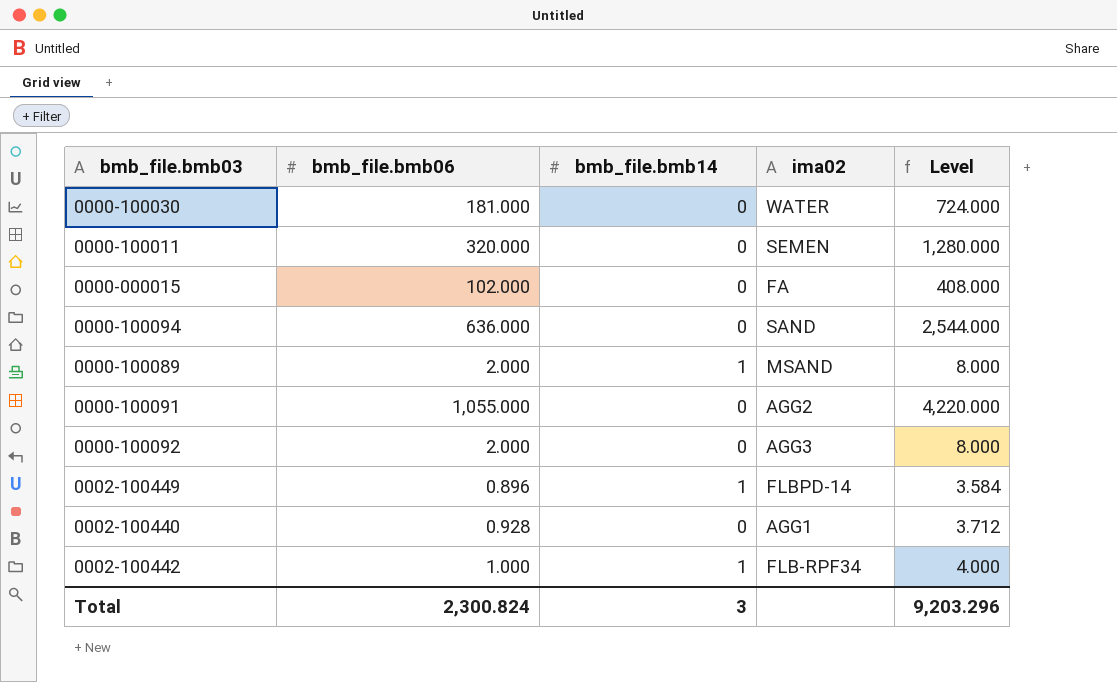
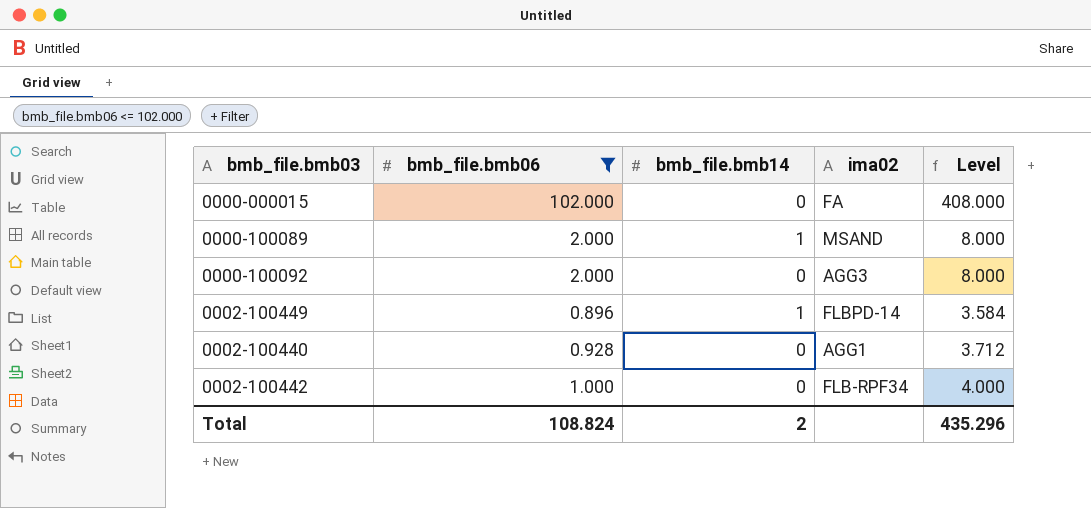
filter: none -> bmb_file.bmb06 <= 102.000
0002-100442 | bmb_file.bmb14: 1 -> 0
Total | bmb_file.bmb06: 2,300.824 -> 108.824
Total | bmb_file.bmb14: 3 -> 2
Total | Level: 9,203.296 -> 435.296

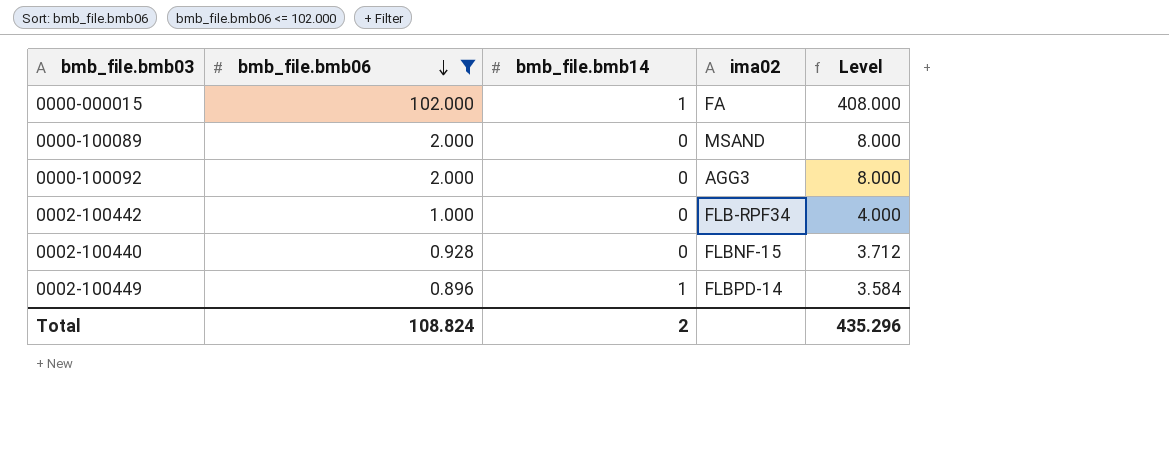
row order: none -> bmb_file.bmb06 descending
0000-000015 | bmb_file.bmb14: 0 -> 1
0000-100089 | bmb_file.bmb14: 1 -> 0
0002-100440 | ima02: AGG1 -> FLBNF-15

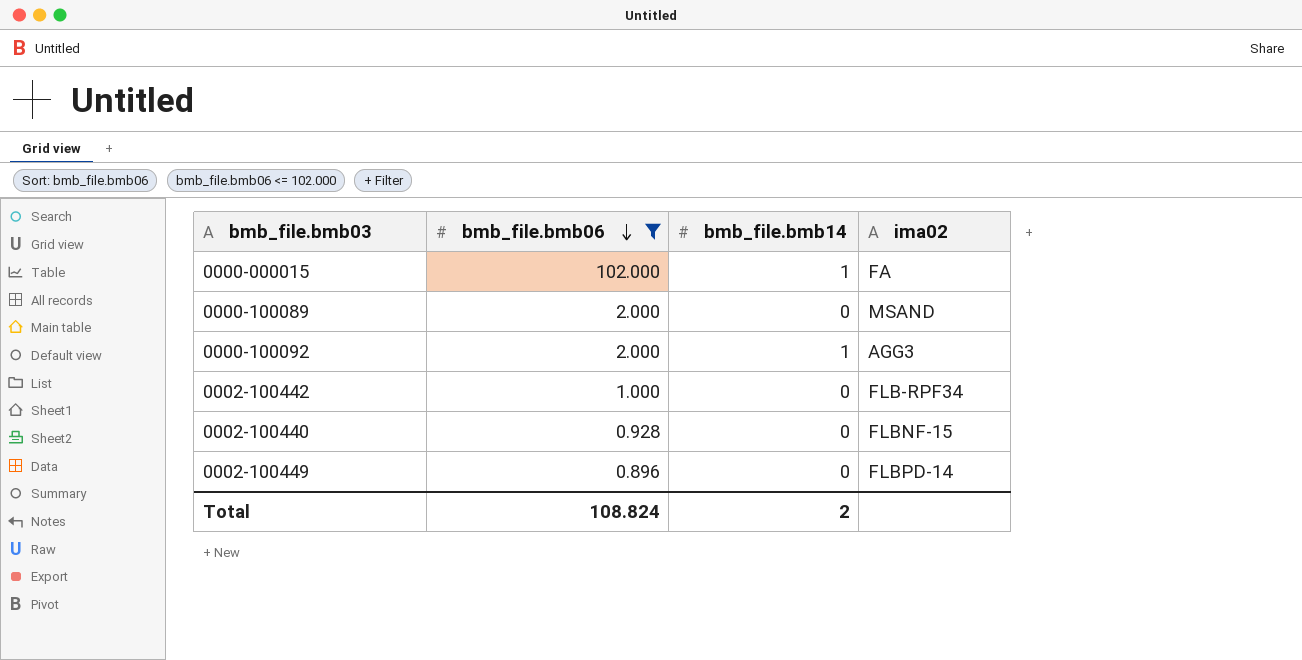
column Level | formula: [bmb_file.bmb06] * 4 -> none
0000-100092 | bmb_file.bmb14: 0 -> 1
0002-100449 | bmb_file.bmb14: 1 -> 0

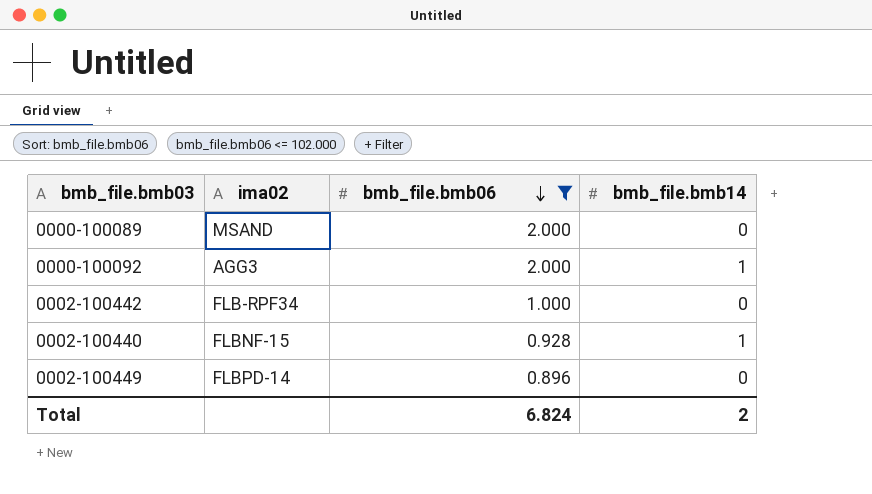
column ima02 | position: 4 -> 2
row 0000-000015: 102.000 | 1 | FA -> none
0002-100440 | bmb_file.bmb14: 0 -> 1
Total | bmb_file.bmb06: 108.824 -> 6.824

